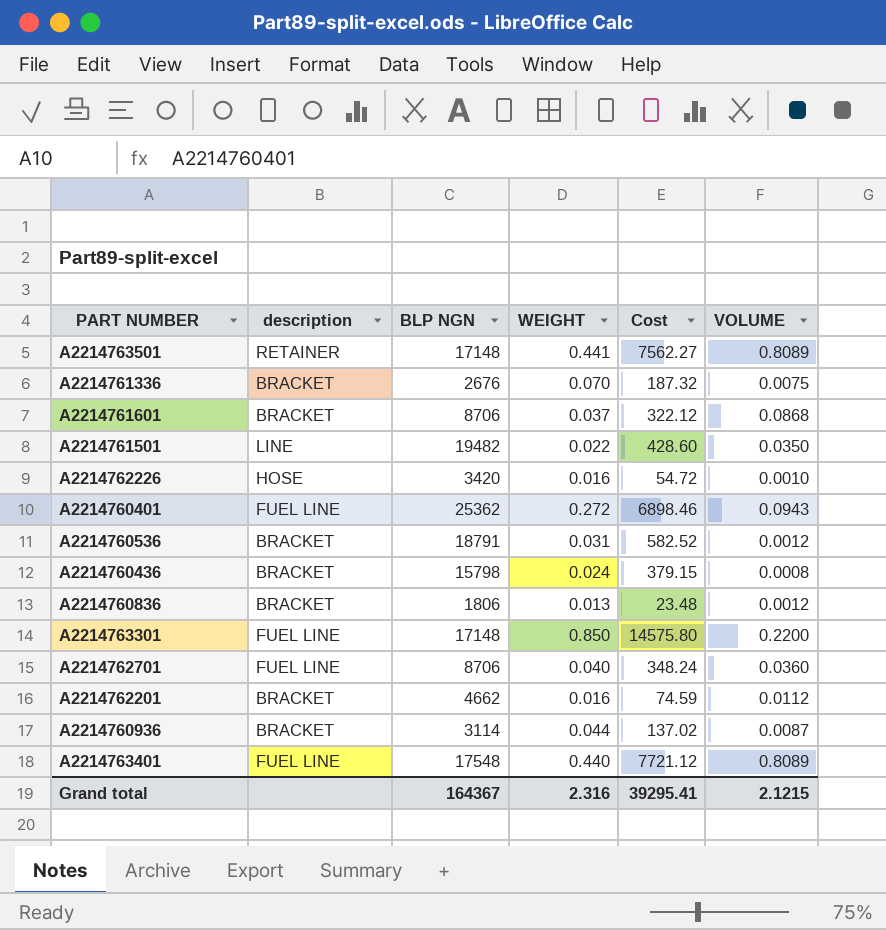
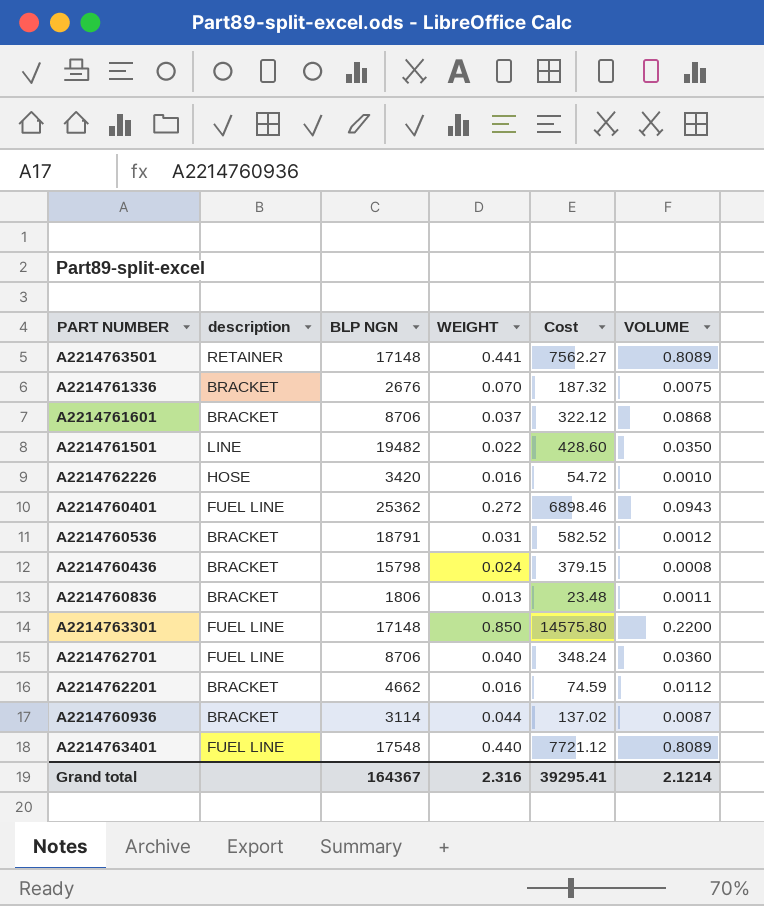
A2214760836 | VOLUME: 0.0012 -> 0.0011
Grand total | VOLUME: 2.1215 -> 2.1214

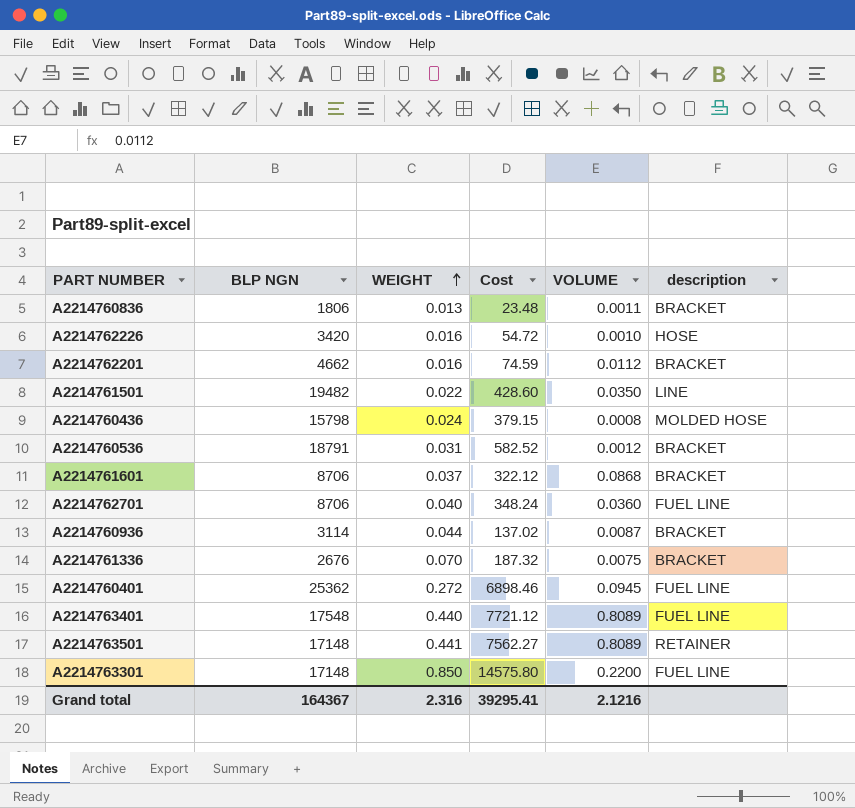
row order: none -> WEIGHT ascending
column description | position: 2 -> 6
A2214760436 | description: BRACKET -> MOLDED HOSE
A2214760401 | VOLUME: 0.0943 -> 0.0945
Grand total | VOLUME: 2.1214 -> 2.1216

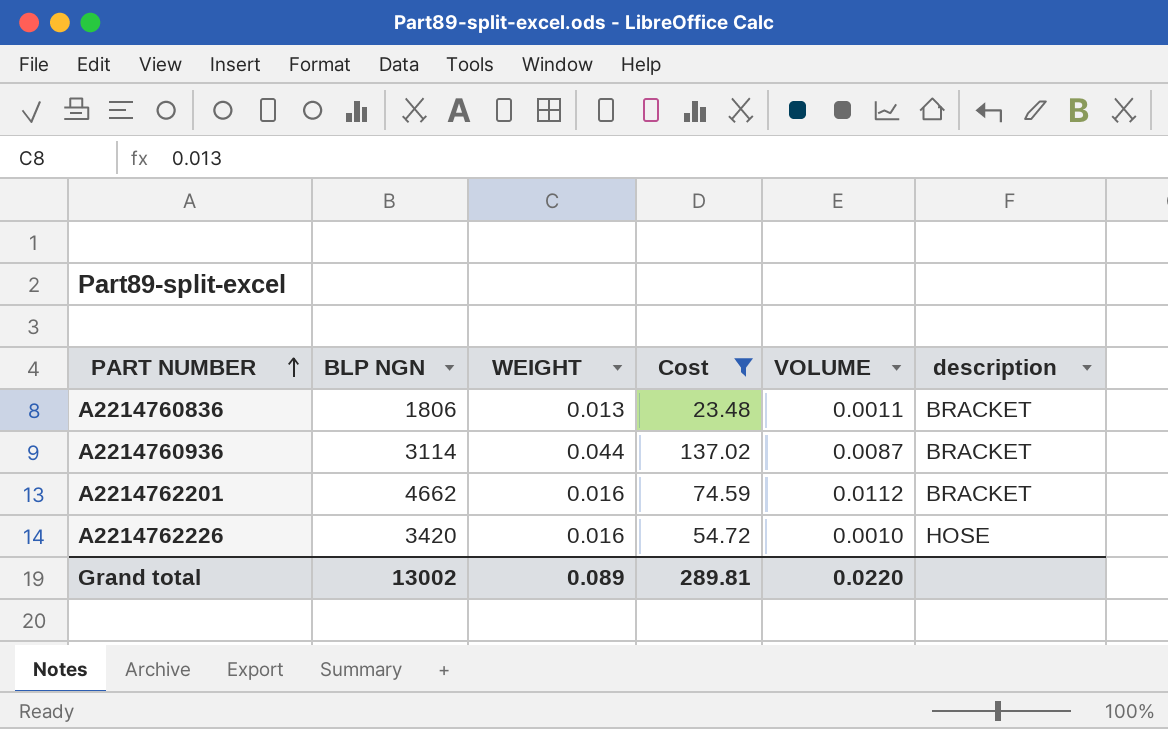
filter: none -> Cost <= 137.02
row order: WEIGHT ascending -> PART NUMBER ascending
Grand total | BLP NGN: 164367 -> 13002
Grand total | WEIGHT: 2.316 -> 0.089
Grand total | Cost: 39295.41 -> 289.81
Grand total | VOLUME: 2.1216 -> 0.0220

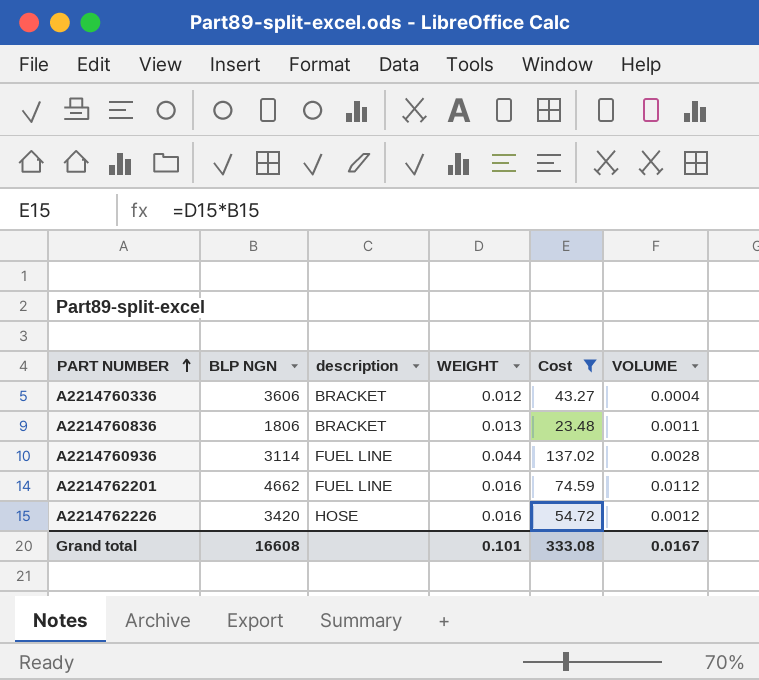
column description | position: 6 -> 3
row A2214760336: none -> 3606 | BRACKET | 0.012 | 43.27 | 0.0004
A2214760936 | description: BRACKET -> FUEL LINE
A2214760936 | VOLUME: 0.0087 -> 0.0028
A2214762201 | description: BRACKET -> FUEL LINE
A2214762226 | VOLUME: 0.0010 -> 0.0012
Grand total | BLP NGN: 13002 -> 16608
Grand total | WEIGHT: 0.089 -> 0.101
Grand total | Cost: 289.81 -> 333.08
Grand total | VOLUME: 0.0220 -> 0.0167

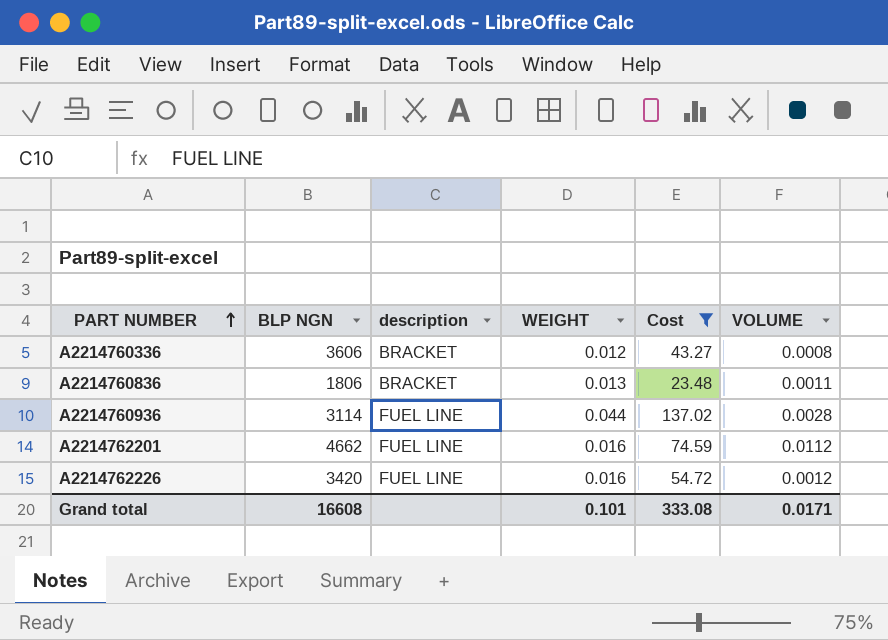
A2214760336 | VOLUME: 0.0004 -> 0.0008
A2214762226 | description: HOSE -> FUEL LINE
Grand total | VOLUME: 0.0167 -> 0.0171

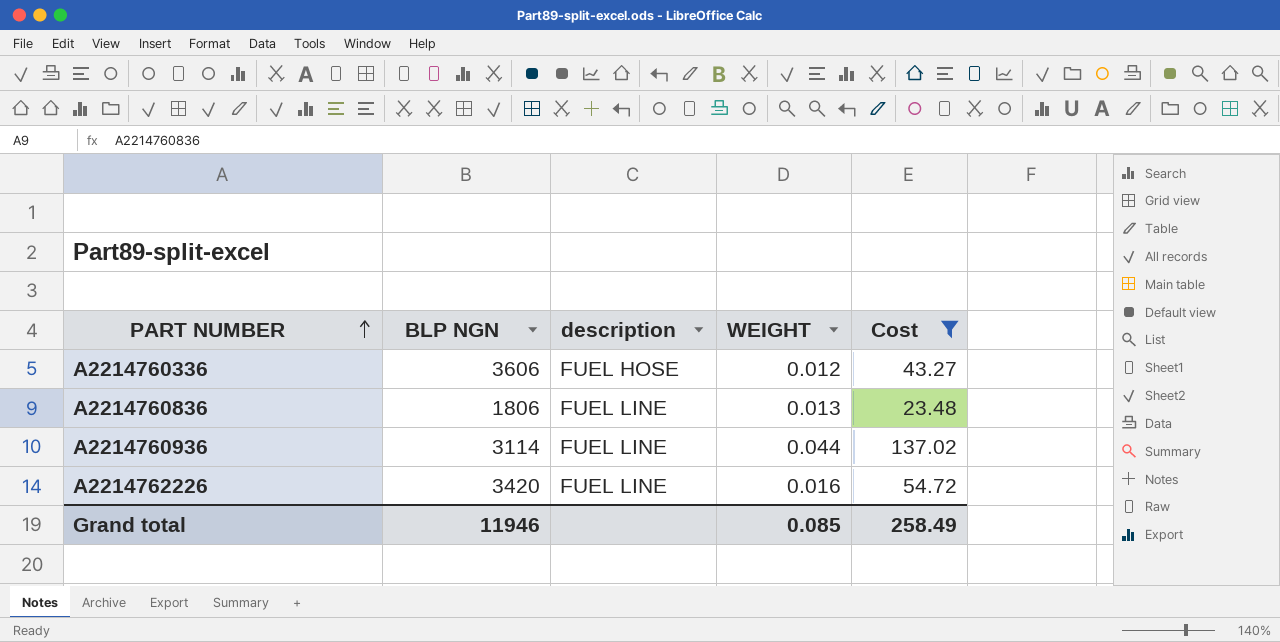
column VOLUME | position: 6 -> none
row A2214762201: 4662 | FUEL LINE | 0.016 | 74.59 | 0.0112 -> none
A2214760336 | description: BRACKET -> FUEL HOSE
A2214760836 | description: BRACKET -> FUEL LINE
Grand total | BLP NGN: 16608 -> 11946
Grand total | WEIGHT: 0.101 -> 0.085
Grand total | Cost: 333.08 -> 258.49

